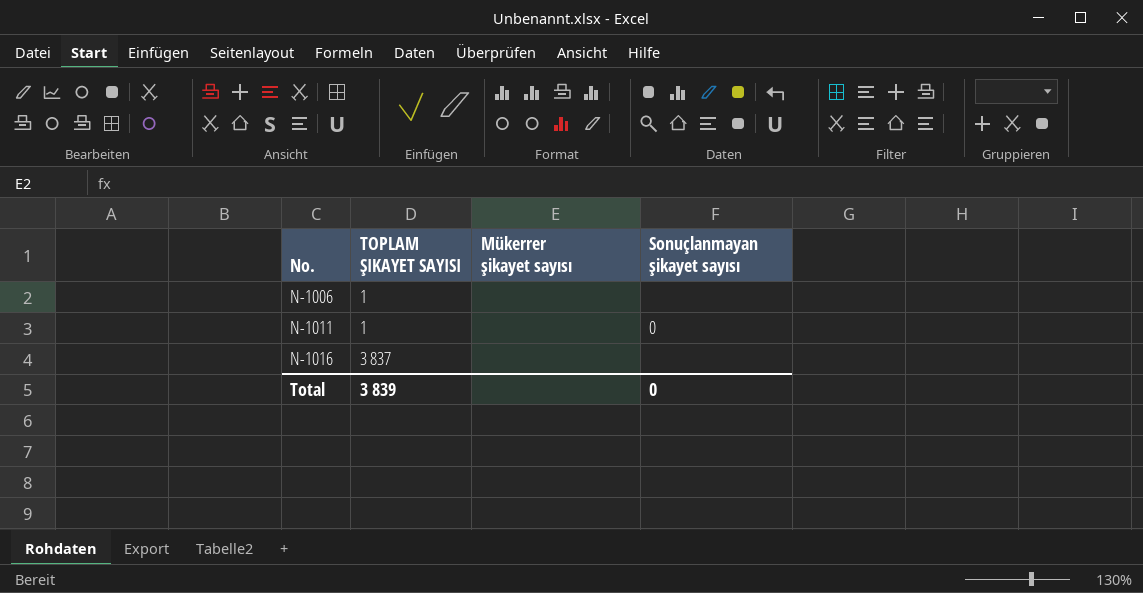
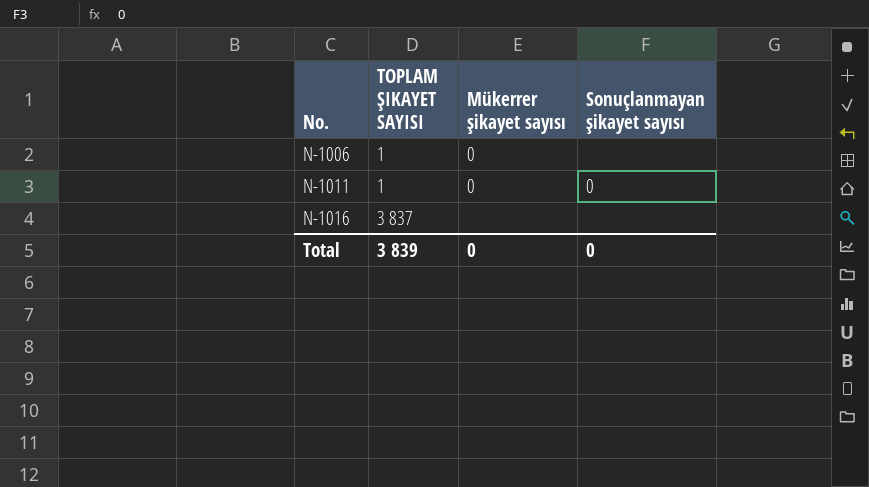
N-1006 | Mükerrer şikayet sayısı: none -> 0
N-1011 | Mükerrer şikayet sayısı: none -> 0
Total | Mükerrer şikayet sayısı: none -> 0

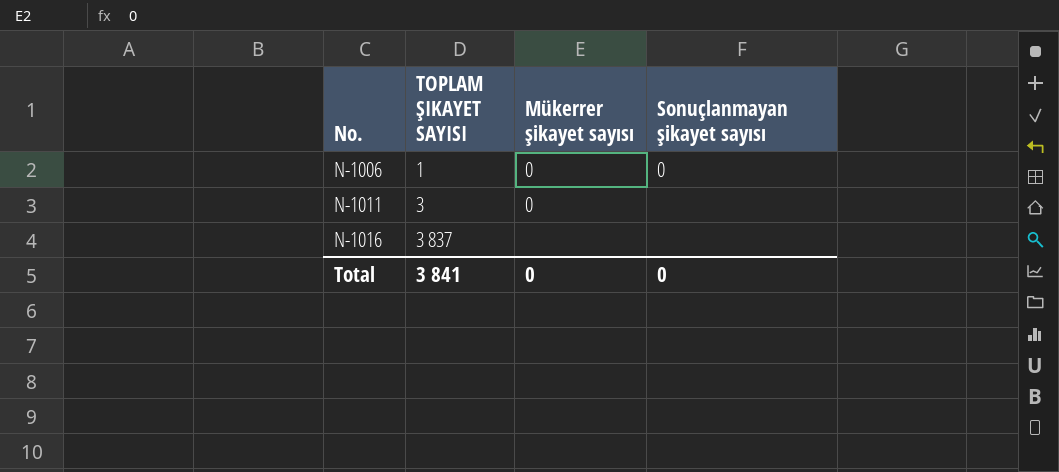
N-1006 | Sonuçlanmayan şikayet sayısı: none -> 0
N-1011 | TOPLAM ŞIKAYET SAYISI: 1 -> 3
N-1011 | Sonuçlanmayan şikayet sayısı: 0 -> none
Total | TOPLAM ŞIKAYET SAYISI: 3 839 -> 3 841

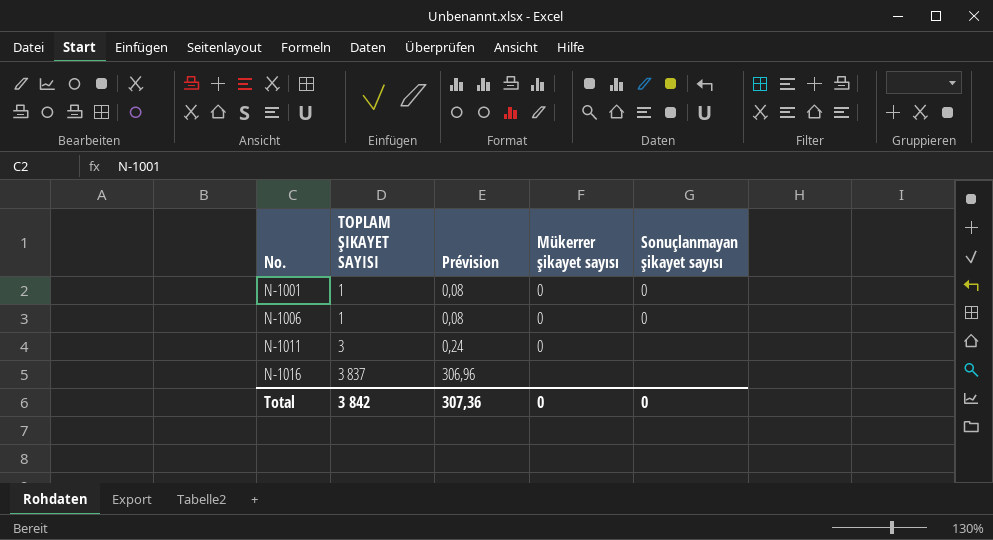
column Prévision | formula: none -> [TOPLAM ŞIKAYET SAYISI] * 0,08
row N-1001: none -> 1 | 0,08 | 0 | 0
Total | TOPLAM ŞIKAYET SAYISI: 3 841 -> 3 842

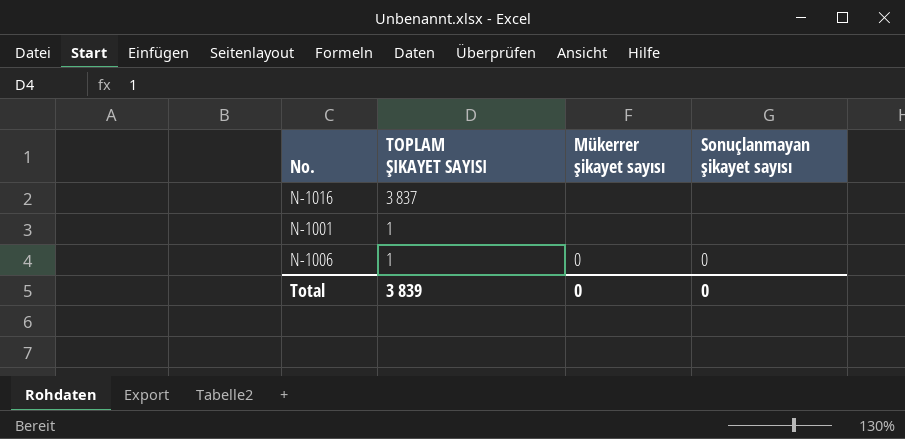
row order: No. ascending -> TOPLAM ŞIKAYET SAYISI descending
column Prévision | formula: [TOPLAM ŞIKAYET SAYISI] * 0,08 -> none
row N-1011: 3 | 0,24 | 0 | none -> none
N-1001 | Mükerrer şikayet sayısı: 0 -> none
N-1001 | Sonuçlanmayan şikayet sayısı: 0 -> none
Total | TOPLAM ŞIKAYET SAYISI: 3 842 -> 3 839

